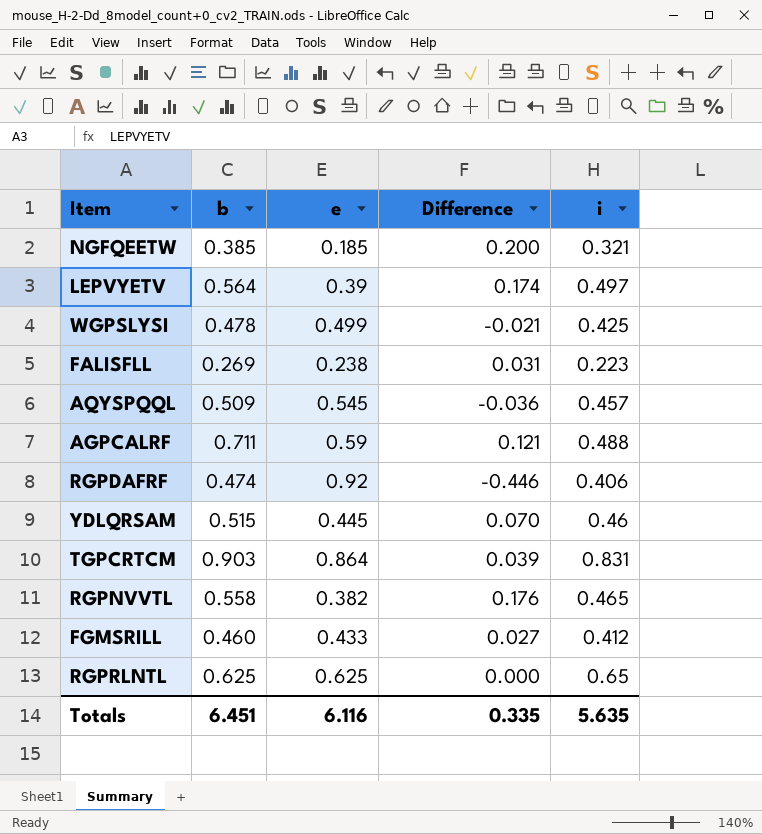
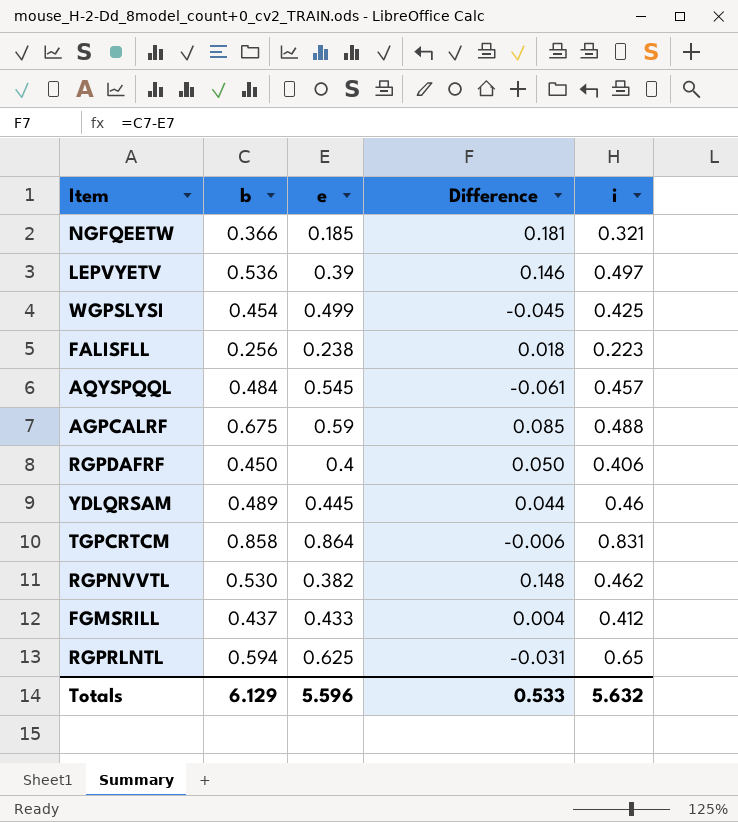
NGFQEETW | b: 0.385 -> 0.366
NGFQEETW | Difference: 0.200 -> 0.181
LEPVYETV | b: 0.564 -> 0.536
LEPVYETV | Difference: 0.174 -> 0.146
WGPSLYSI | b: 0.478 -> 0.454
WGPSLYSI | Difference: -0.021 -> -0.045
FALISFLL | b: 0.269 -> 0.256
FALISFLL | Difference: 0.031 -> 0.018
AQYSPQQL | b: 0.509 -> 0.484
AQYSPQQL | Difference: -0.036 -> -0.061
AGPCALRF | b: 0.711 -> 0.675
AGPCALRF | Difference: 0.121 -> 0.085
RGPDAFRF | b: 0.474 -> 0.450
RGPDAFRF | e: 0.92 -> 0.4
RGPDAFRF | Difference: -0.446 -> 0.050
YDLQRSAM | b: 0.515 -> 0.489
YDLQRSAM | Difference: 0.070 -> 0.044
TGPCRTCM | b: 0.903 -> 0.858
TGPCRTCM | Difference: 0.039 -> -0.006
RGPNVVTL | b: 0.558 -> 0.530
RGPNVVTL | Difference: 0.176 -> 0.148
RGPNVVTL | i: 0.465 -> 0.462
FGMSRILL | b: 0.460 -> 0.437
FGMSRILL | Difference: 0.027 -> 0.004
RGPRLNTL | b: 0.625 -> 0.594
RGPRLNTL | Difference: 0.000 -> -0.031
Totals | b: 6.451 -> 6.129
Totals | e: 6.116 -> 5.596
Totals | Difference: 0.335 -> 0.533
Totals | i: 5.635 -> 5.632

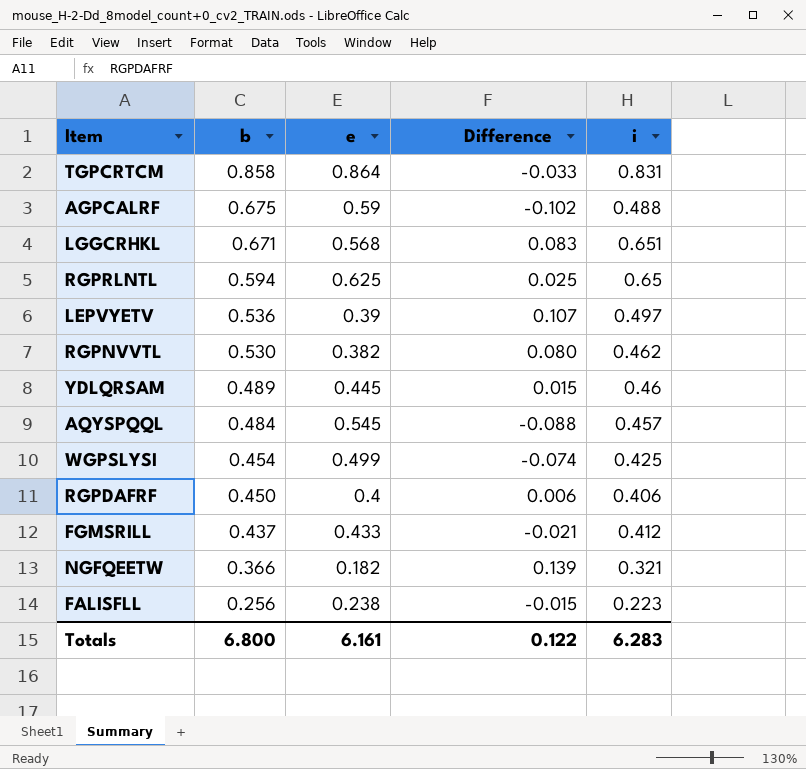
row order: none -> b descending
column Difference | formula: [b] - [e] -> [i] - [e]
row LGGCRHKL: none -> 0.671 | 0.568 | 0.083 | 0.651
NGFQEETW | e: 0.185 -> 0.182
Totals | b: 6.129 -> 6.800
Totals | e: 5.596 -> 6.161
Totals | Difference: 0.533 -> 0.122
Totals | i: 5.632 -> 6.283

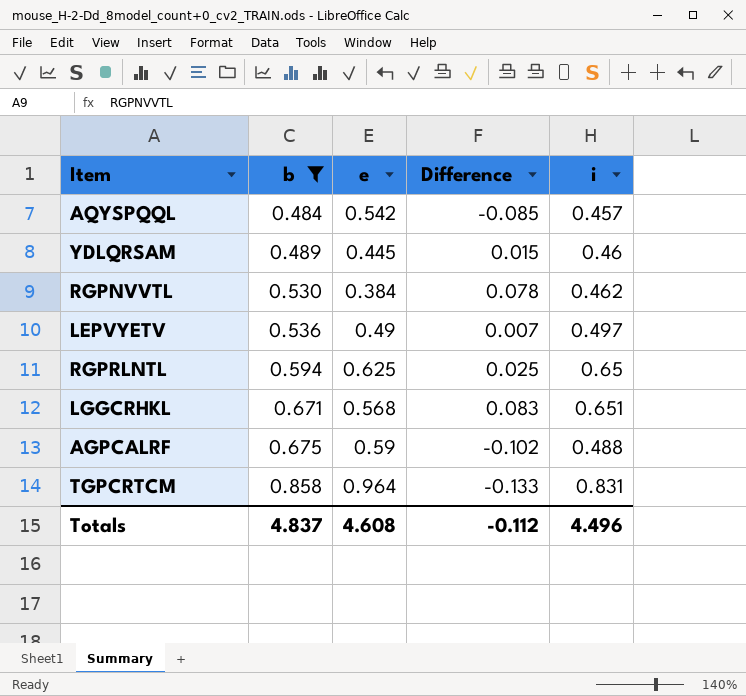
filter: none -> b >= 0.484
row order: b descending -> b ascending
AQYSPQQL | e: 0.545 -> 0.542
AQYSPQQL | Difference: -0.088 -> -0.085
RGPNVVTL | e: 0.382 -> 0.384
RGPNVVTL | Difference: 0.080 -> 0.078
LEPVYETV | e: 0.39 -> 0.49
LEPVYETV | Difference: 0.107 -> 0.007
TGPCRTCM | e: 0.864 -> 0.964
TGPCRTCM | Difference: -0.033 -> -0.133
Totals | b: 6.800 -> 4.837
Totals | e: 6.161 -> 4.608
Totals | Difference: 0.122 -> -0.112
Totals | i: 6.283 -> 4.496

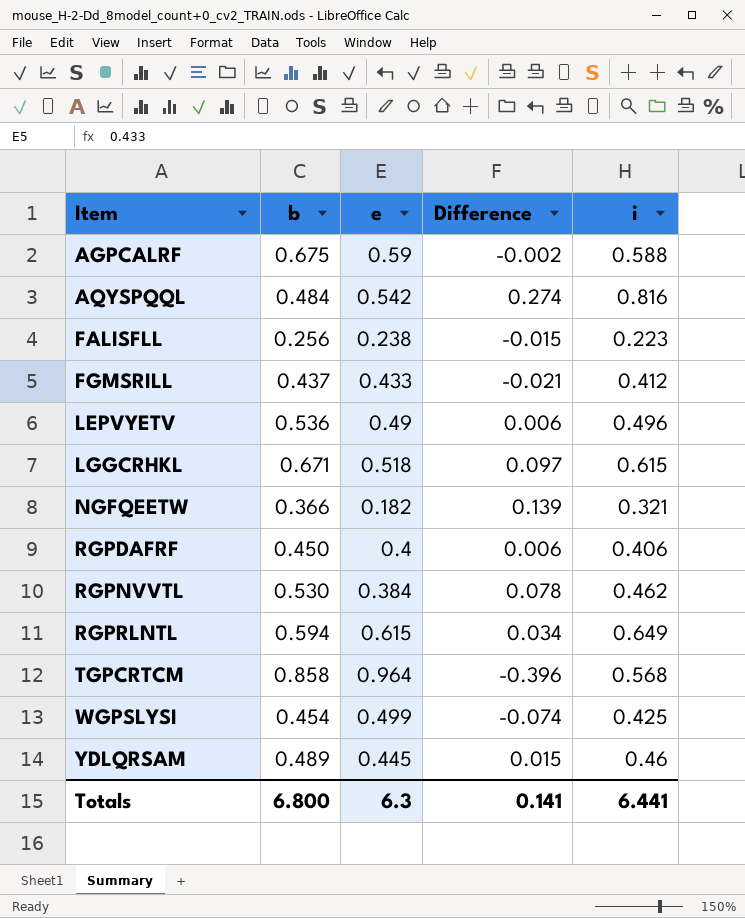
filter: b >= 0.484 -> none
row order: b ascending -> Item ascending
AGPCALRF | Difference: -0.102 -> -0.002
AGPCALRF | i: 0.488 -> 0.588
AQYSPQQL | Difference: -0.085 -> 0.274
AQYSPQQL | i: 0.457 -> 0.816
LEPVYETV | Difference: 0.007 -> 0.006
LEPVYETV | i: 0.497 -> 0.496
LGGCRHKL | e: 0.568 -> 0.518
LGGCRHKL | Difference: 0.083 -> 0.097
LGGCRHKL | i: 0.651 -> 0.615
RGPRLNTL | e: 0.625 -> 0.615
RGPRLNTL | Difference: 0.025 -> 0.034
RGPRLNTL | i: 0.65 -> 0.649
TGPCRTCM | Difference: -0.133 -> -0.396
TGPCRTCM | i: 0.831 -> 0.568
Totals | b: 4.837 -> 6.800
Totals | e: 4.608 -> 6.3
Totals | Difference: -0.112 -> 0.141
Totals | i: 4.496 -> 6.441

